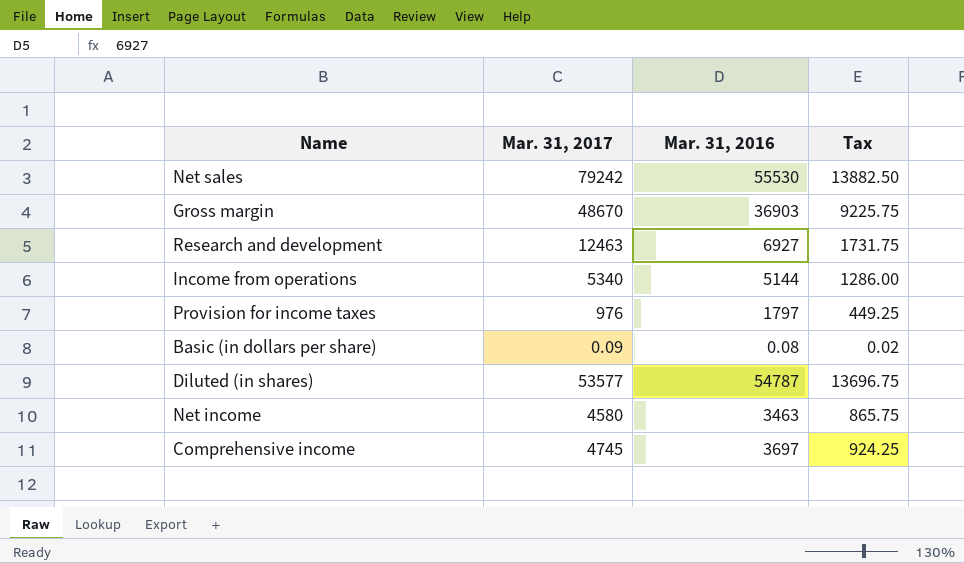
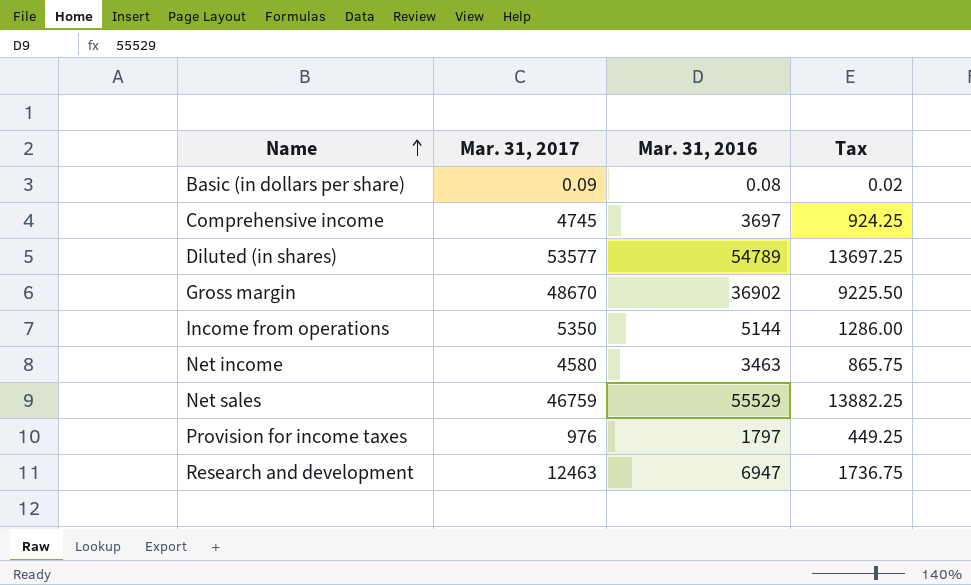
row order: none -> Name ascending
Diluted (in shares) | Mar. 31, 2016: 54787 -> 54789
Diluted (in shares) | Tax: 13696.75 -> 13697.25
Gross margin | Mar. 31, 2016: 36903 -> 36902
Gross margin | Tax: 9225.75 -> 9225.50
Income from operations | Mar. 31, 2017: 5340 -> 5350
Net sales | Mar. 31, 2017: 79242 -> 46759
Net sales | Mar. 31, 2016: 55530 -> 55529
Net sales | Tax: 13882.50 -> 13882.25
Research and development | Mar. 31, 2016: 6927 -> 6947
Research and development | Tax: 1731.75 -> 1736.75

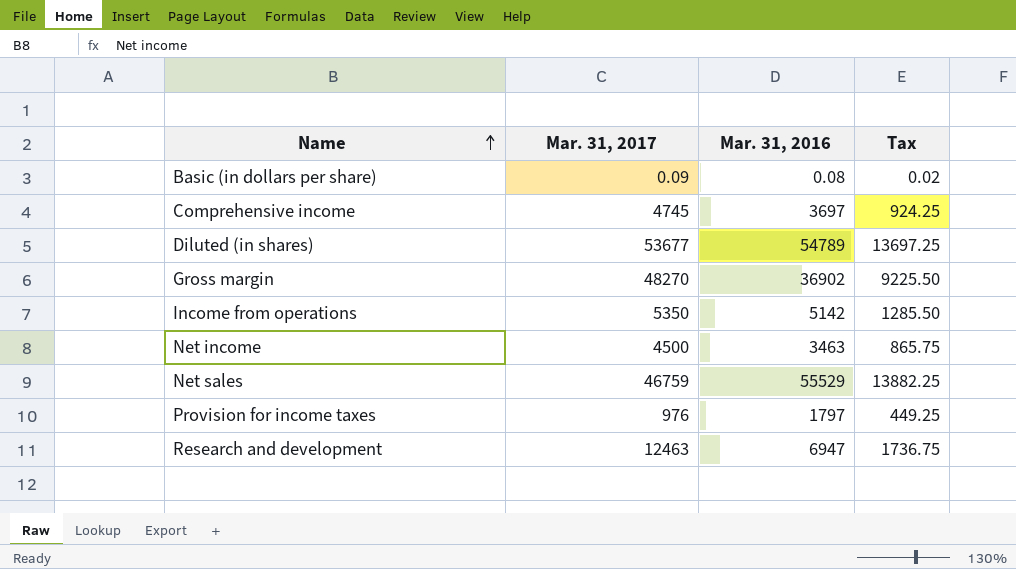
Diluted (in shares) | Mar. 31, 2017: 53577 -> 53677
Gross margin | Mar. 31, 2017: 48670 -> 48270
Income from operations | Mar. 31, 2016: 5144 -> 5142
Income from operations | Tax: 1286.00 -> 1285.50
Net income | Mar. 31, 2017: 4580 -> 4500

